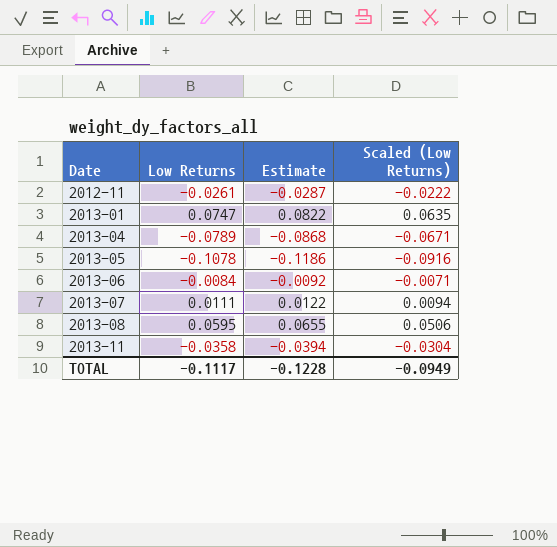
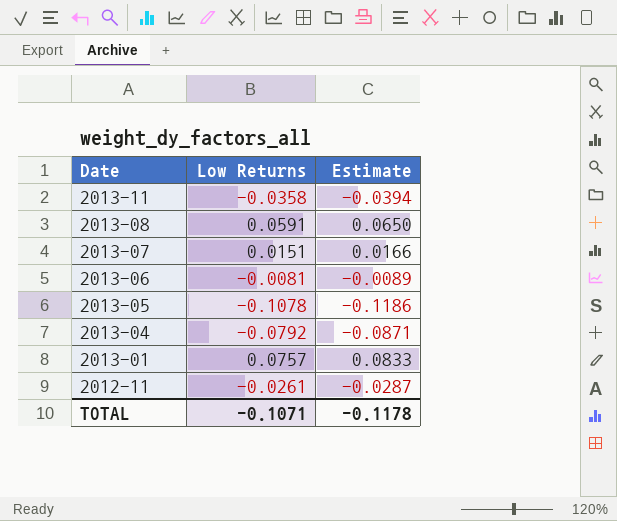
row order: Date ascending -> Date descending
column Scaled (Low Returns) | formula: [Low Returns] * 0.85 -> none
2013-08 | Low Returns: 0.0595 -> 0.0591
2013-08 | Estimate: 0.0655 -> 0.0650
2013-07 | Low Returns: 0.0111 -> 0.0151
2013-07 | Estimate: 0.0122 -> 0.0166
2013-06 | Low Returns: -0.0084 -> -0.0081
2013-06 | Estimate: -0.0092 -> -0.0089
2013-04 | Low Returns: -0.0789 -> -0.0792
2013-04 | Estimate: -0.0868 -> -0.0871
2013-01 | Low Returns: 0.0747 -> 0.0757
2013-01 | Estimate: 0.0822 -> 0.0833
TOTAL | Low Returns: -0.1117 -> -0.1071
TOTAL | Estimate: -0.1228 -> -0.1178

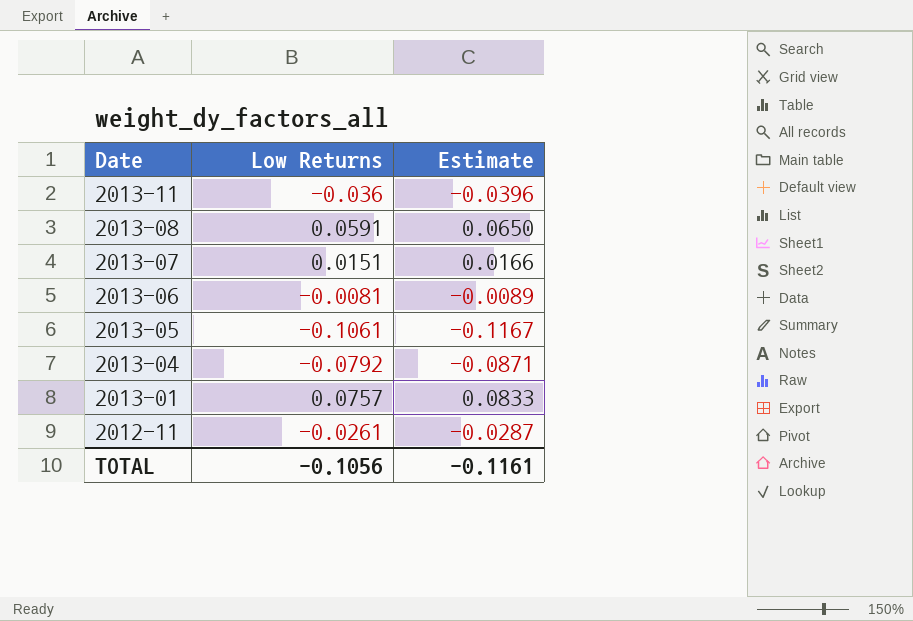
2013-11 | Low Returns: -0.0358 -> -0.036
2013-11 | Estimate: -0.0394 -> -0.0396
2013-05 | Low Returns: -0.1078 -> -0.1061
2013-05 | Estimate: -0.1186 -> -0.1167
TOTAL | Low Returns: -0.1071 -> -0.1056
TOTAL | Estimate: -0.1178 -> -0.1161

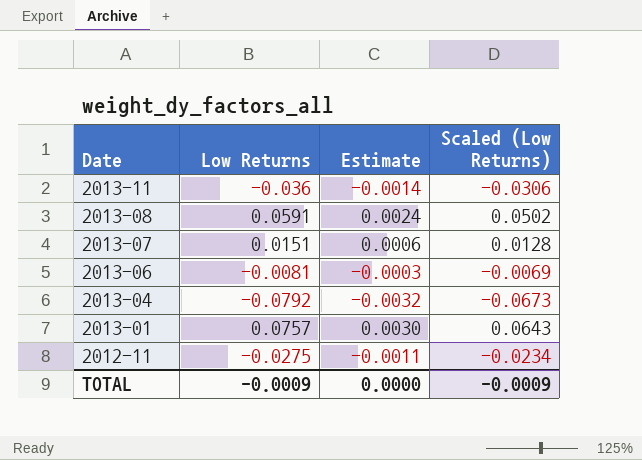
column Estimate | formula: [Low Returns] * 1.1 -> [Low Returns] * 0.04
column Scaled (Low Returns) | formula: none -> [Low Returns] * 0.85
row 2013-05: -0.1061 | -0.1167 -> none
2012-11 | Low Returns: -0.0261 -> -0.0275
TOTAL | Low Returns: -0.1056 -> -0.0009
TOTAL | Estimate: -0.1161 -> 0.0000

